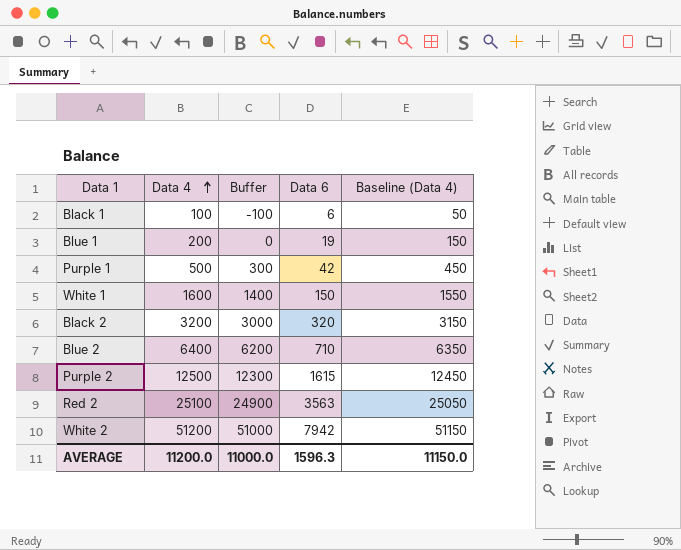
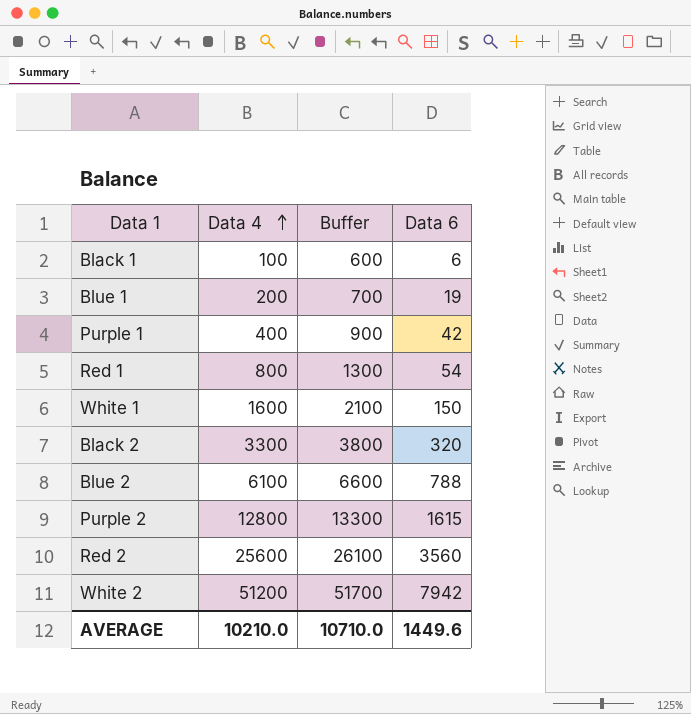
column Baseline (Data 4) | formula: [Data 4] - 50 -> none
column Buffer | formula: [Data 4] - 200 -> [Data 4] + 500
Purple 1 | Data 4: 500 -> 400
row Red 1: none -> 800 | 1300 | 54
Black 2 | Data 4: 3200 -> 3300
Blue 2 | Data 4: 6400 -> 6100
Blue 2 | Data 6: 710 -> 788
Purple 2 | Data 4: 12500 -> 12800
Red 2 | Data 4: 25100 -> 25600
Red 2 | Data 6: 3563 -> 3560
AVERAGE | Data 4: 11200.0 -> 10210.0
AVERAGE | Buffer: 11000.0 -> 10710.0
AVERAGE | Data 6: 1596.3 -> 1449.6

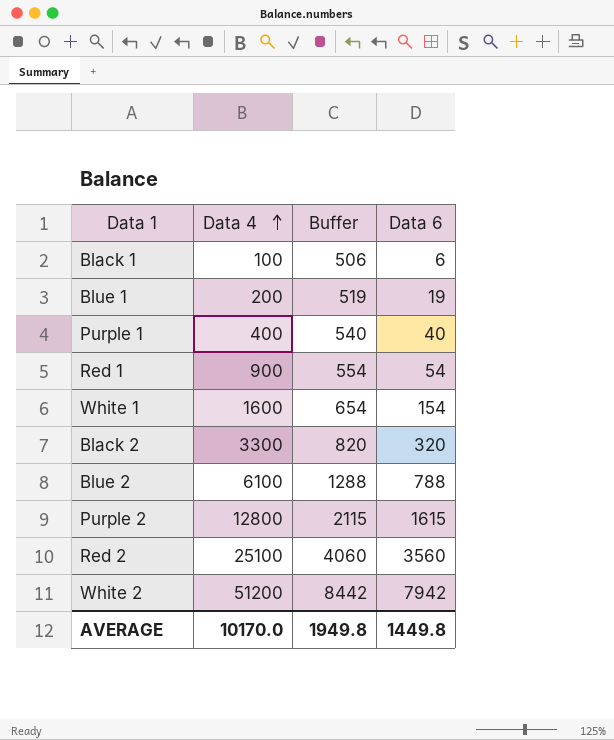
column Buffer | formula: [Data 4] + 500 -> [Data 6] + 500
Purple 1 | Data 6: 42 -> 40
Red 1 | Data 4: 800 -> 900
White 1 | Data 6: 150 -> 154
Red 2 | Data 4: 25600 -> 25100
AVERAGE | Data 4: 10210.0 -> 10170.0
AVERAGE | Buffer: 10710.0 -> 1949.8
AVERAGE | Data 6: 1449.6 -> 1449.8

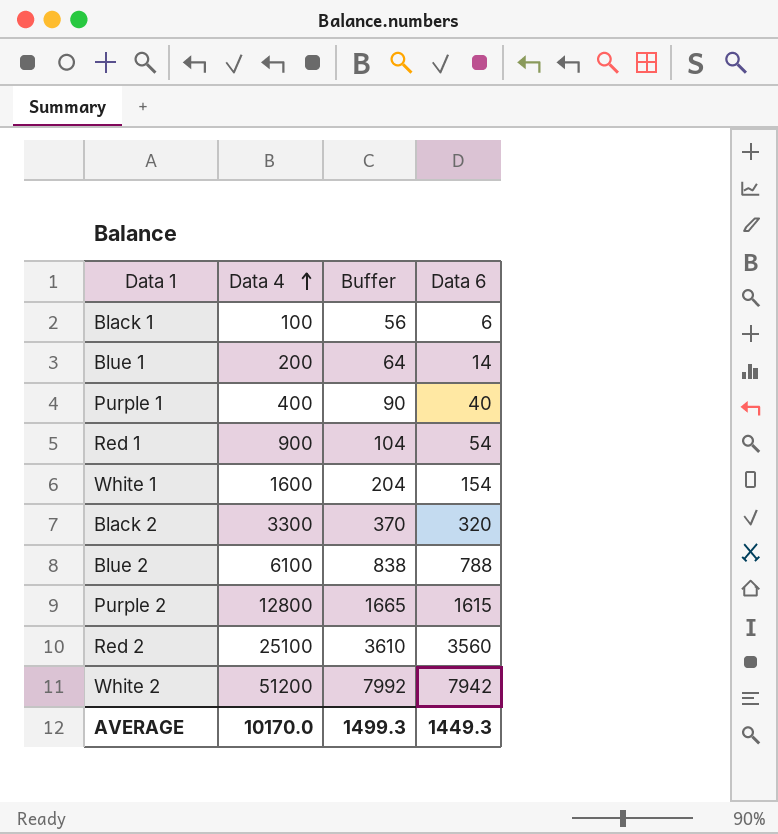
column Buffer | formula: [Data 6] + 500 -> [Data 6] + 50
Blue 1 | Data 6: 19 -> 14
AVERAGE | Buffer: 1949.8 -> 1499.3
AVERAGE | Data 6: 1449.8 -> 1449.3

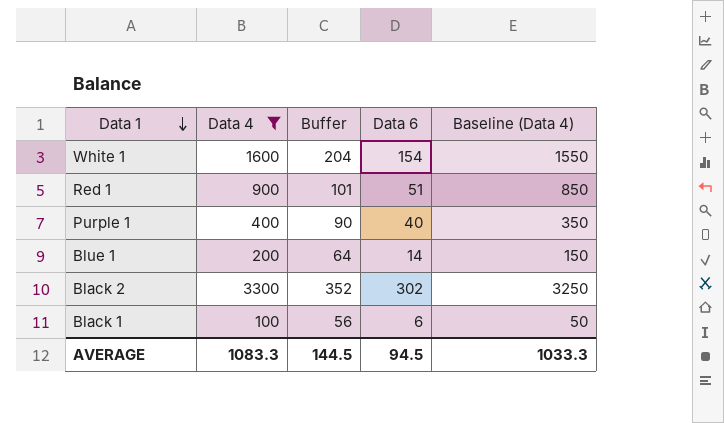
filter: none -> Data 4 <= 3300
row order: Data 4 ascending -> Data 1 descending
column Baseline (Data 4) | formula: none -> [Data 4] - 50
Red 1 | Buffer: 104 -> 101
Red 1 | Data 6: 54 -> 51
Black 2 | Buffer: 370 -> 352
Black 2 | Data 6: 320 -> 302
AVERAGE | Data 4: 10170.0 -> 1083.3
AVERAGE | Buffer: 1499.3 -> 144.5
AVERAGE | Data 6: 1449.3 -> 94.5

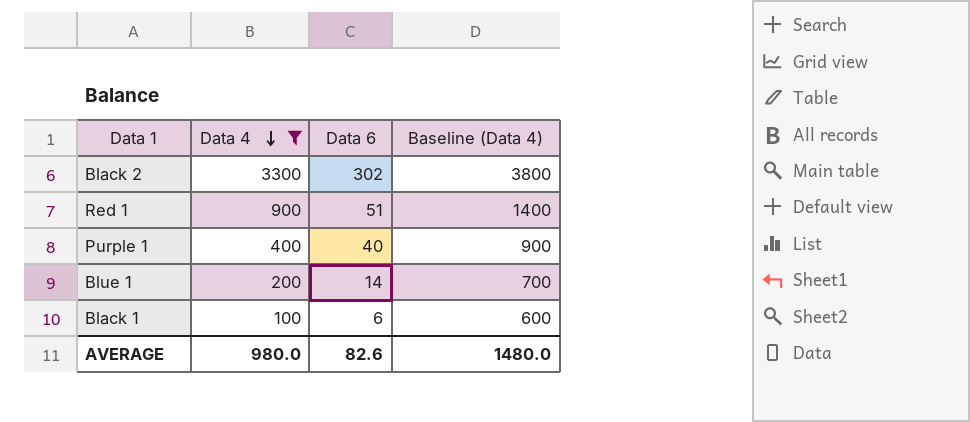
row order: Data 1 descending -> Data 4 descending
column Buffer | formula: [Data 6] + 50 -> none
column Baseline (Data 4) | formula: [Data 4] - 50 -> [Data 4] + 500
row White 1: 1600 | 204 | 154 | 1550 -> none
AVERAGE | Data 4: 1083.3 -> 980.0
AVERAGE | Data 6: 94.5 -> 82.6
AVERAGE | Baseline (Data 4): 1033.3 -> 1480.0

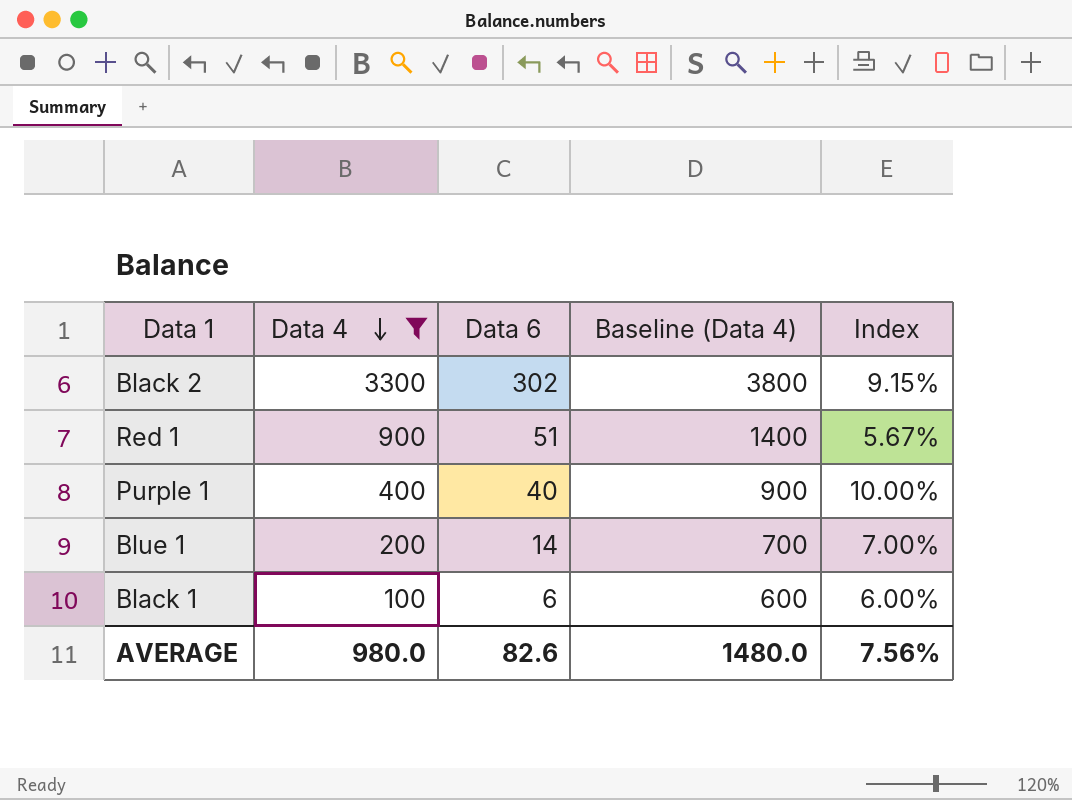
column Index | formula: none -> [Data 6] / [Data 4]

